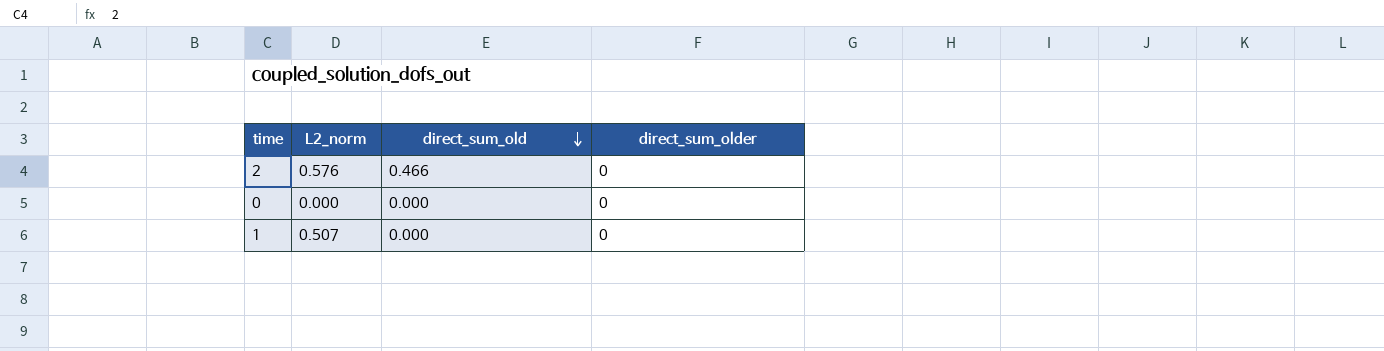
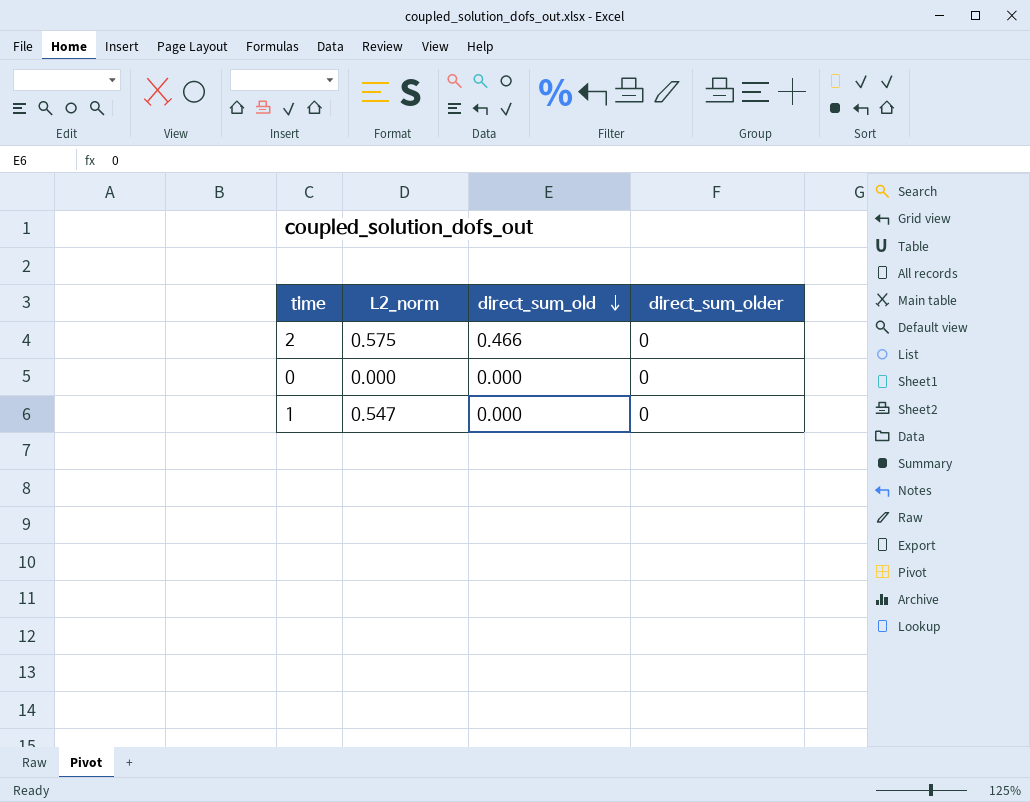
2 | L2_norm: 0.576 -> 0.575
1 | L2_norm: 0.507 -> 0.547

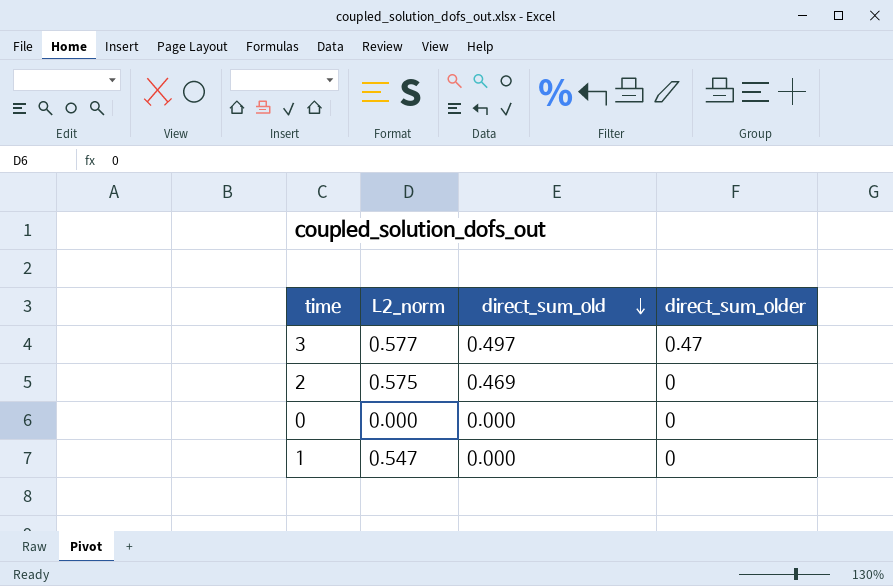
row 3: none -> 0.577 | 0.497 | 0.47
2 | direct_sum_old: 0.466 -> 0.469

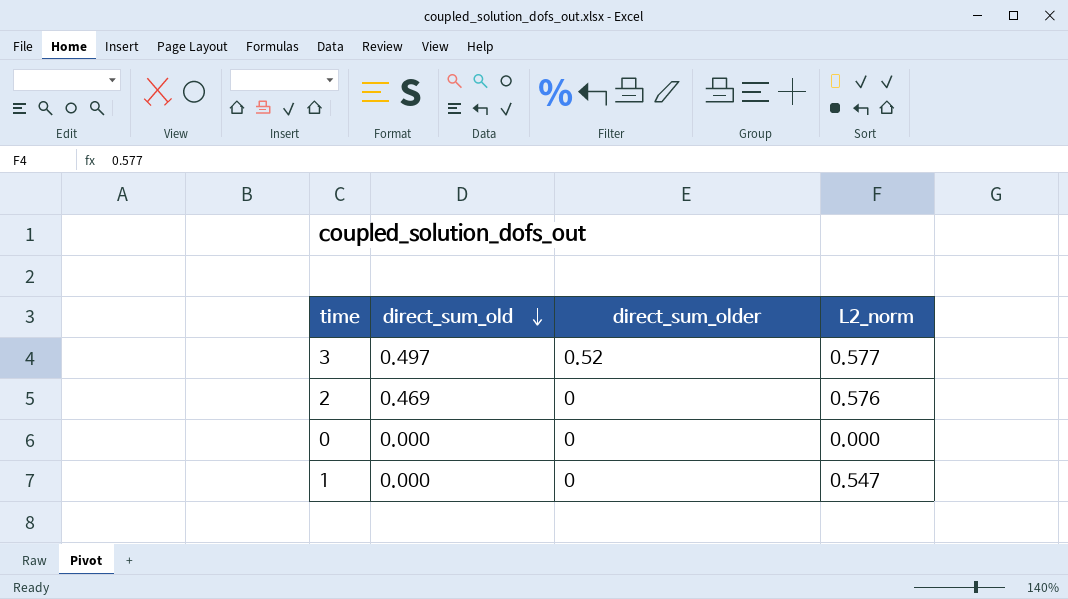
column L2_norm | position: 2 -> 4
3 | direct_sum_older: 0.47 -> 0.52
2 | L2_norm: 0.575 -> 0.576

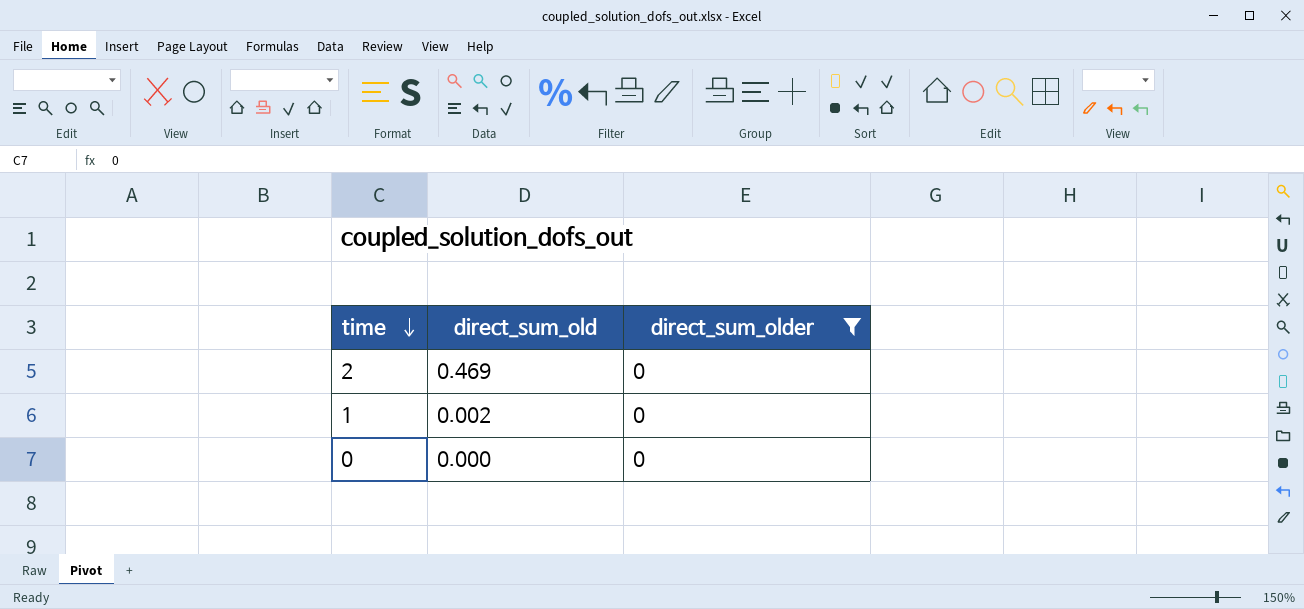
filter: none -> direct_sum_older = 0
row order: direct_sum_old descending -> time descending
column L2_norm | position: 4 -> none
1 | direct_sum_old: 0.000 -> 0.002

